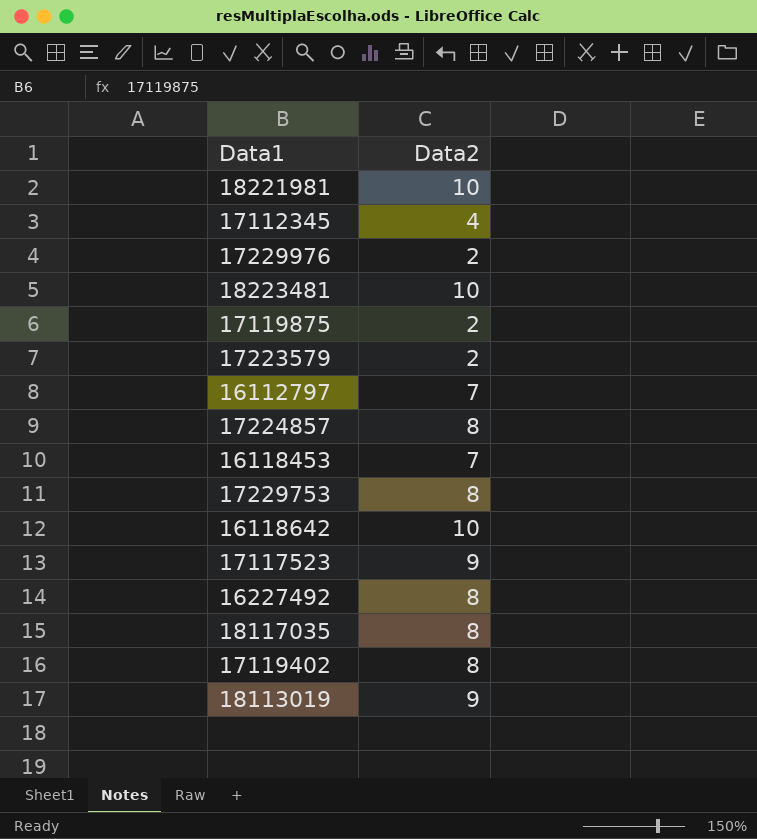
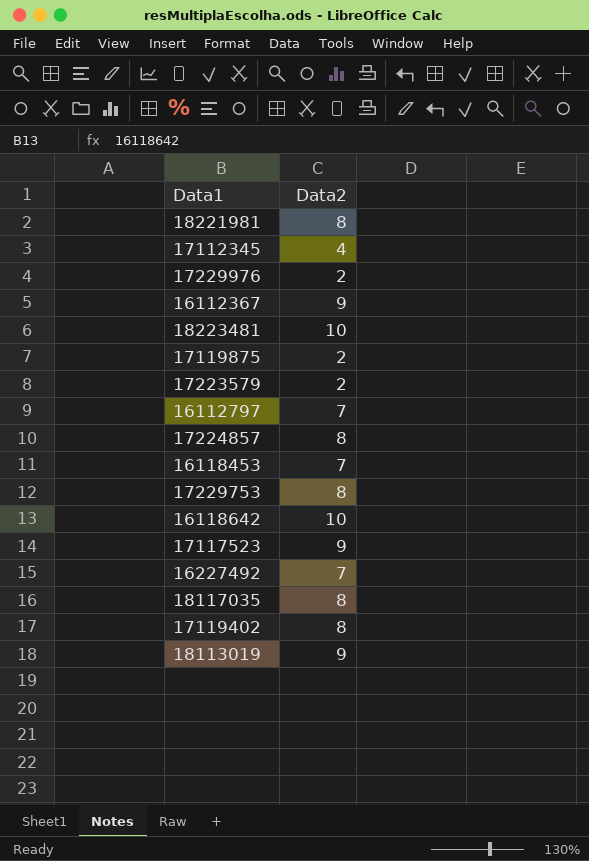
18221981 | Data2: 10 -> 8
row 16112367: none -> 9
16227492 | Data2: 8 -> 7

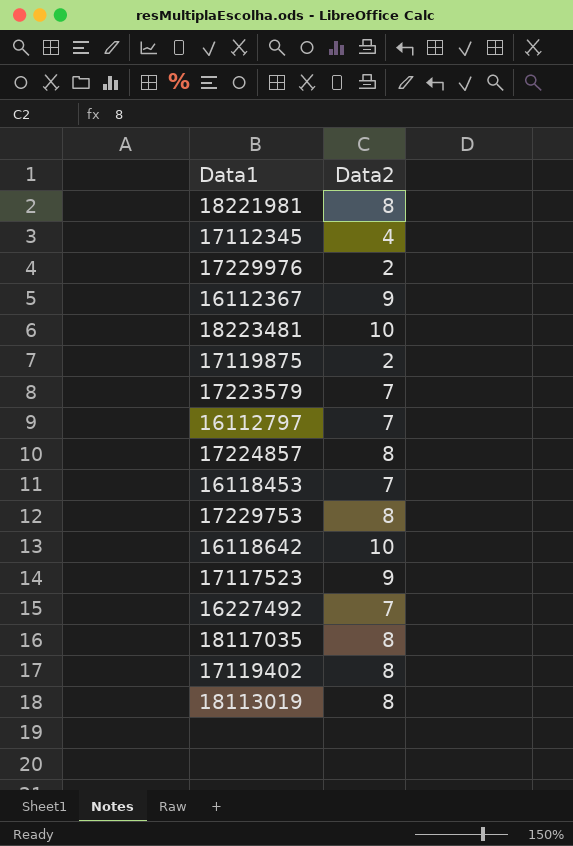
17223579 | Data2: 2 -> 7
18113019 | Data2: 9 -> 8

